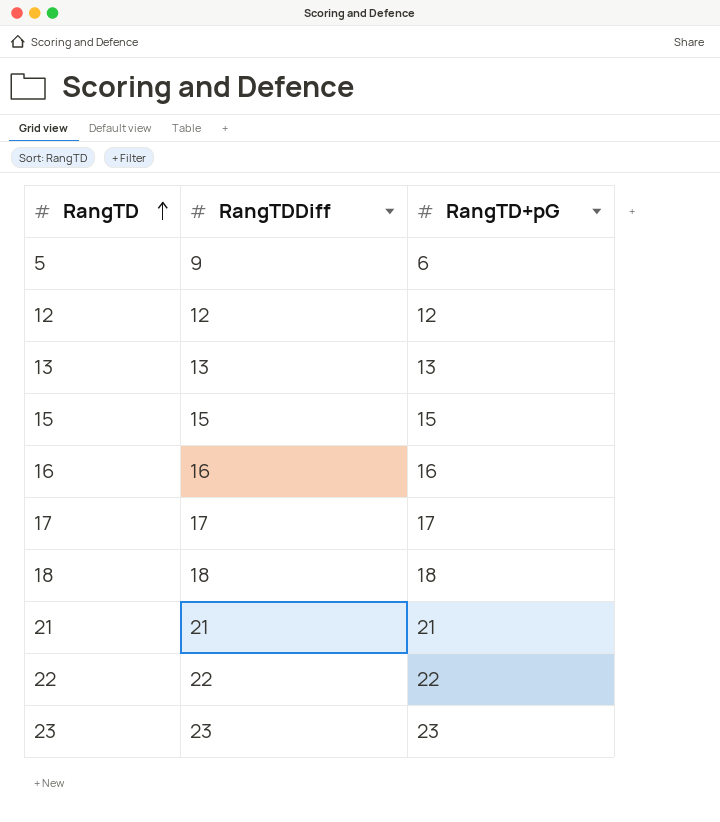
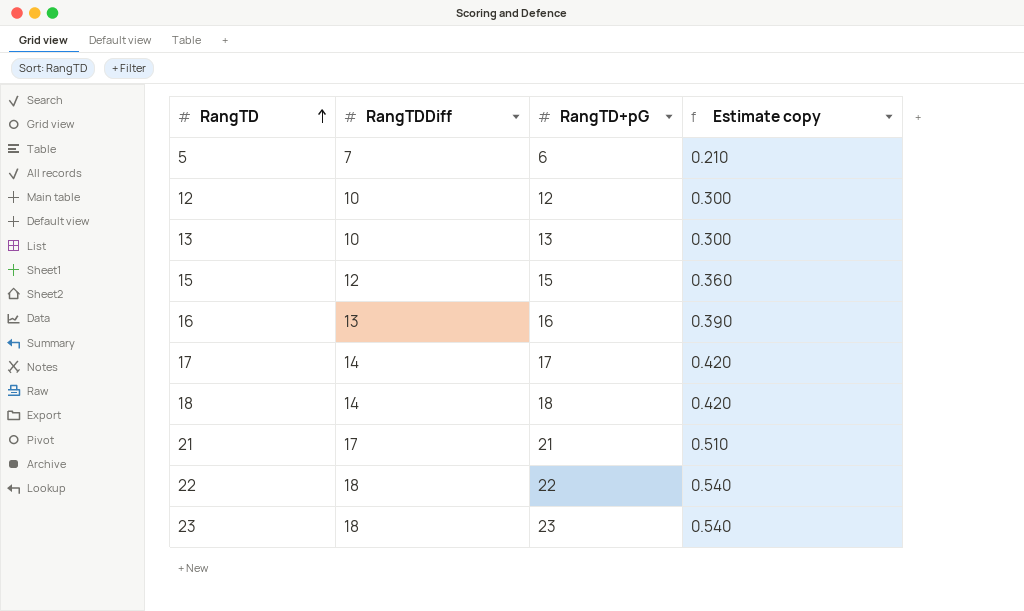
column Estimate copy | formula: none -> [RangTDDiff] * 0.03
5 | RangTDDiff: 9 -> 7
12 | RangTDDiff: 12 -> 10
13 | RangTDDiff: 13 -> 10
15 | RangTDDiff: 15 -> 12
16 | RangTDDiff: 16 -> 13
17 | RangTDDiff: 17 -> 14
18 | RangTDDiff: 18 -> 14
21 | RangTDDiff: 21 -> 17
22 | RangTDDiff: 22 -> 18
23 | RangTDDiff: 23 -> 18

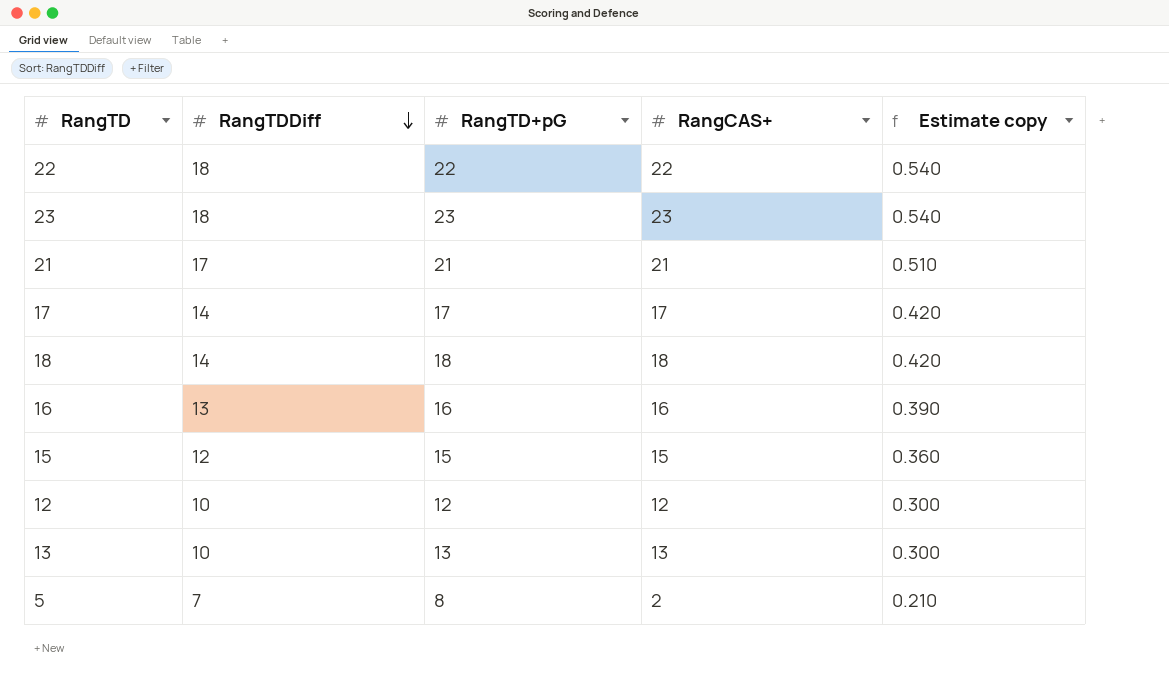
row order: RangTD ascending -> RangTDDiff descending
column RangCAS+ | position: none -> 4
5 | RangTD+pG: 6 -> 8

